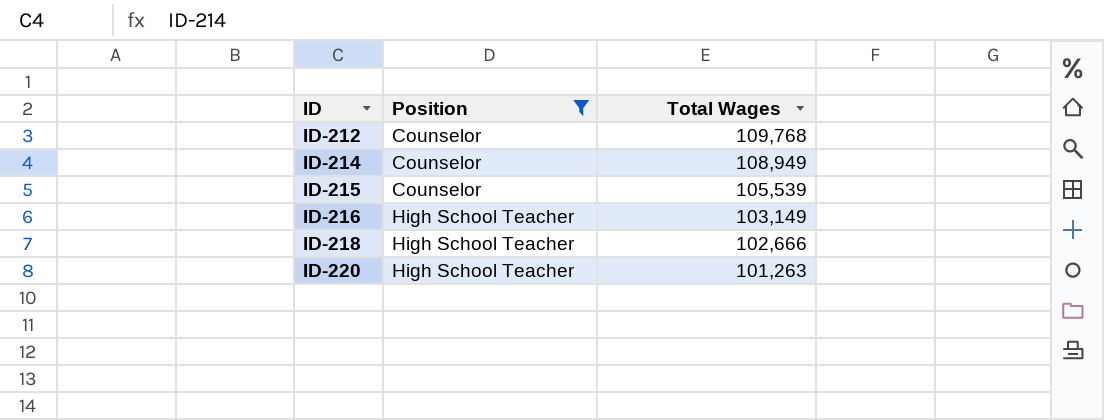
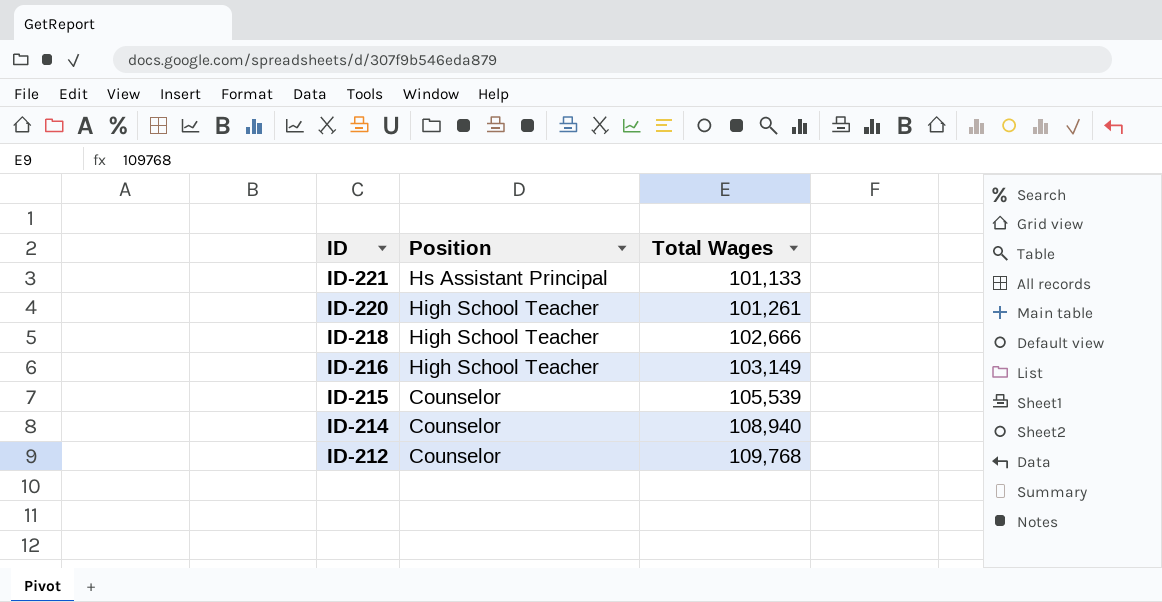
filter: Position != Hs Assistant Principal -> none
row order: ID ascending -> ID descending
ID-220 | Total Wages: 101,263 -> 101,261
ID-214 | Total Wages: 108,949 -> 108,940

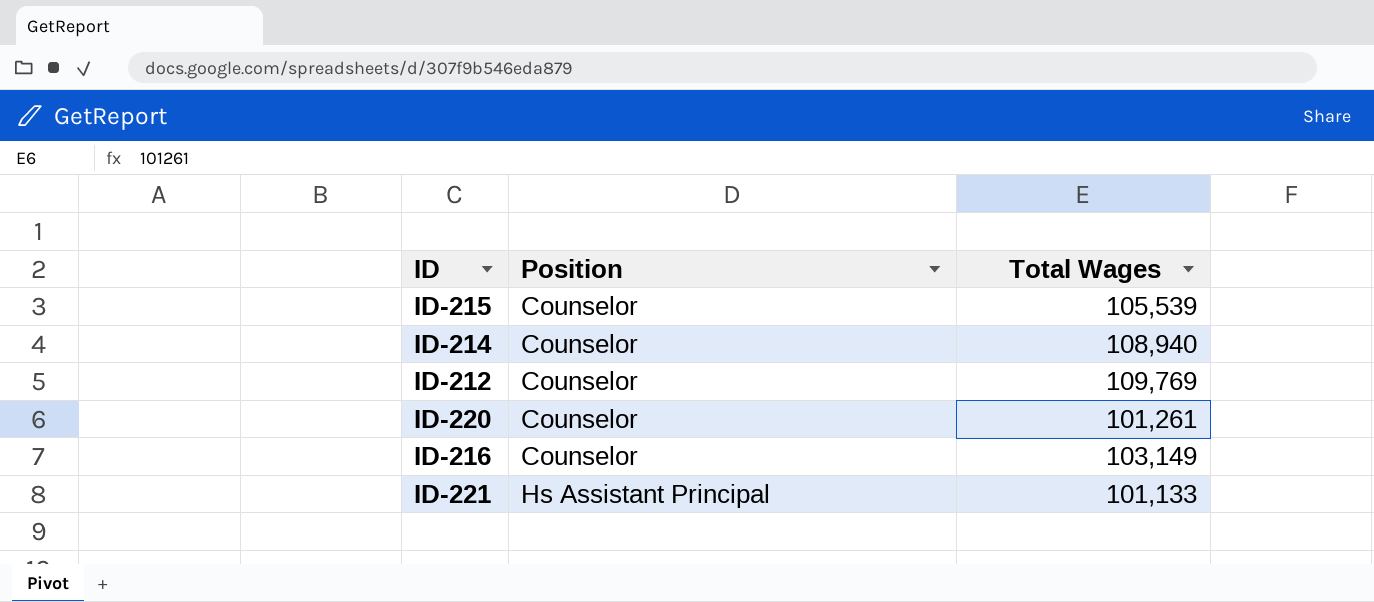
row order: ID descending -> Position ascending
row ID-218: High School Teacher | 102,666 -> none
ID-212 | Total Wages: 109,768 -> 109,769
ID-220 | Position: High School Teacher -> Counselor
ID-216 | Position: High School Teacher -> Counselor

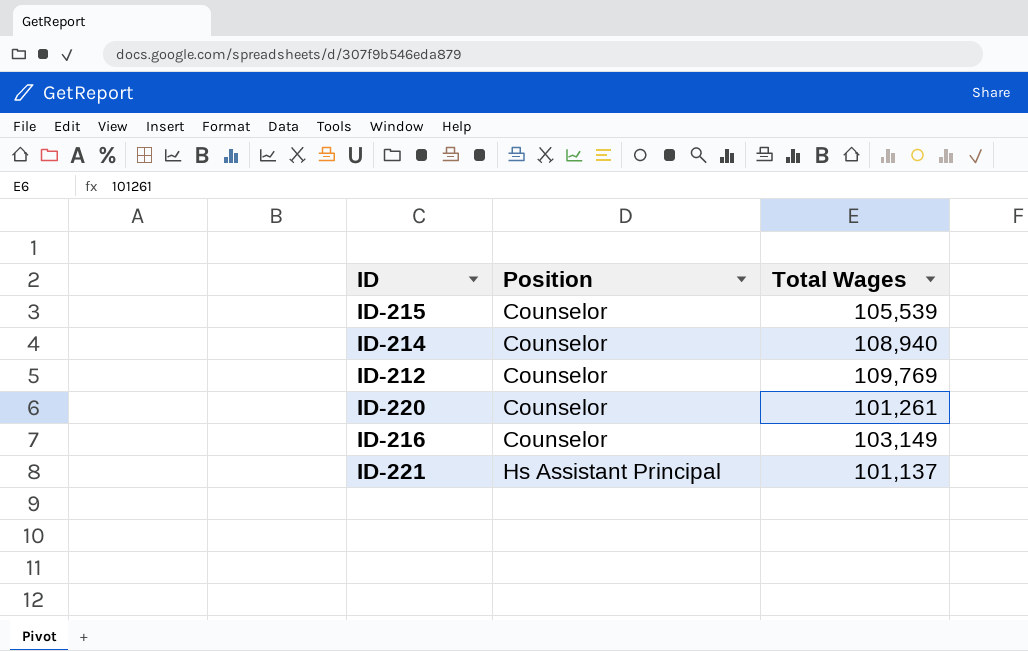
ID-221 | Total Wages: 101,133 -> 101,137

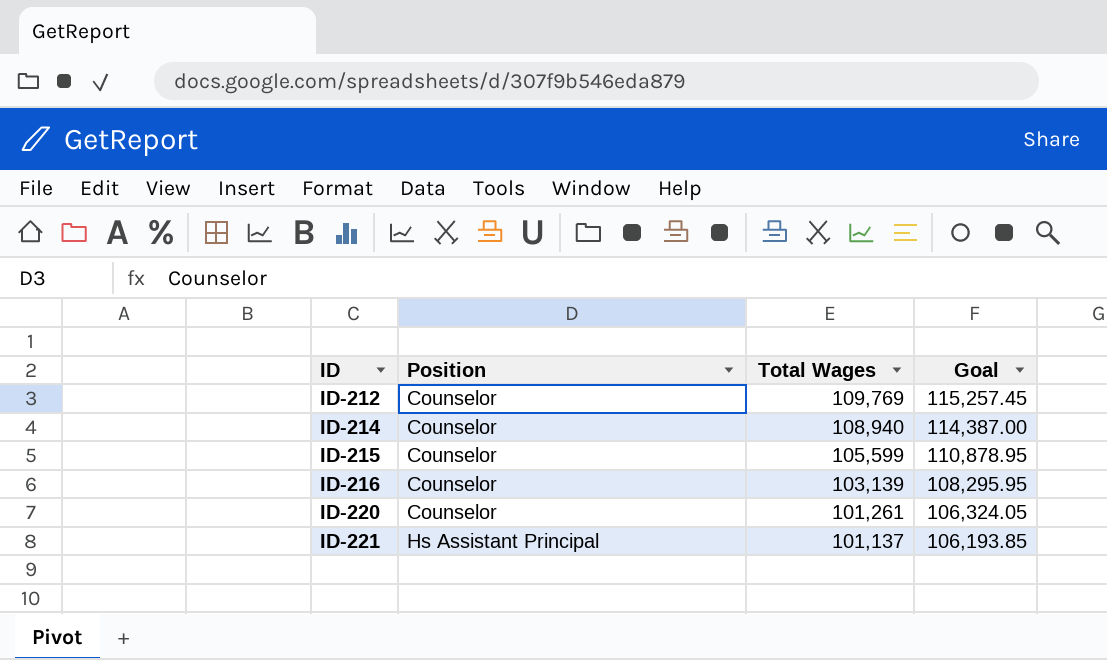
row order: Position ascending -> ID ascending
column Goal | formula: none -> [Total Wages] * 1.05
ID-215 | Total Wages: 105,539 -> 105,599
ID-216 | Total Wages: 103,149 -> 103,139

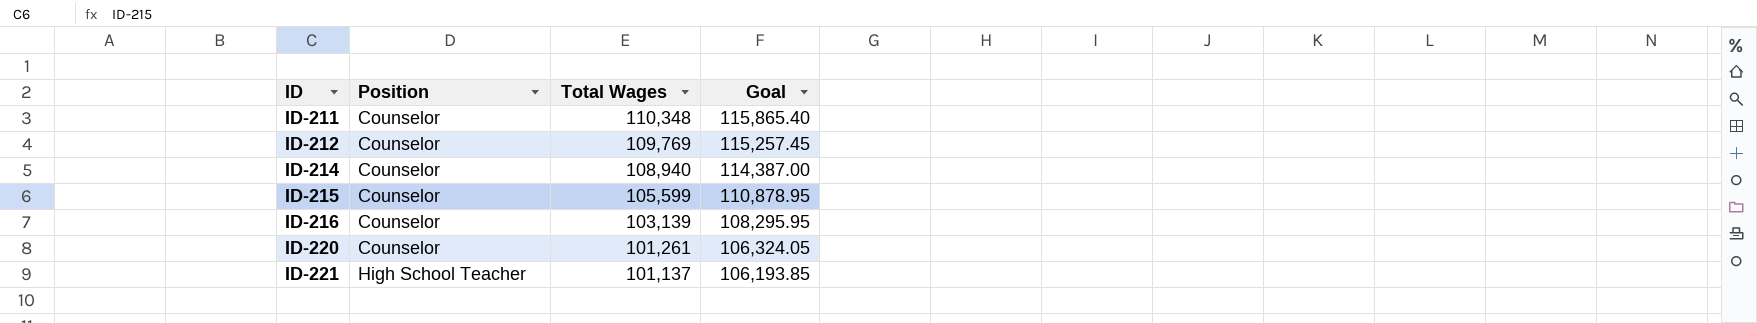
row ID-211: none -> Counselor | 110,348 | 115,865.40
ID-221 | Position: Hs Assistant Principal -> High School Teacher

